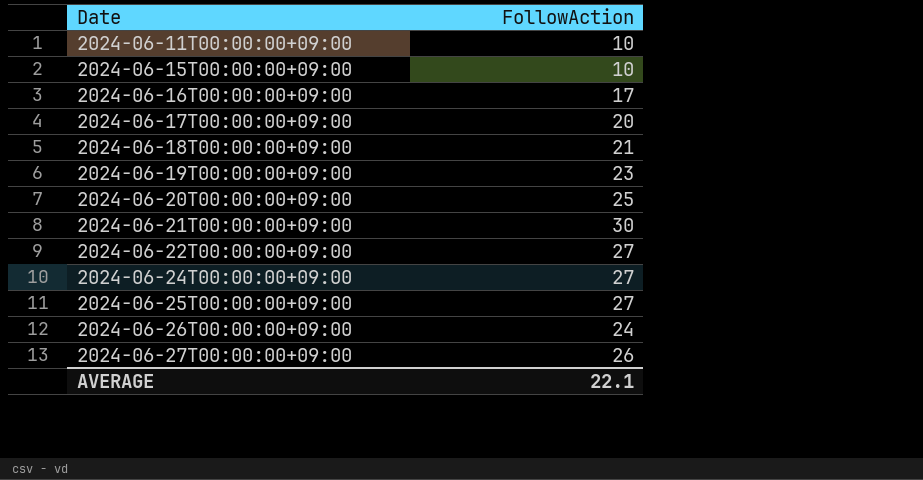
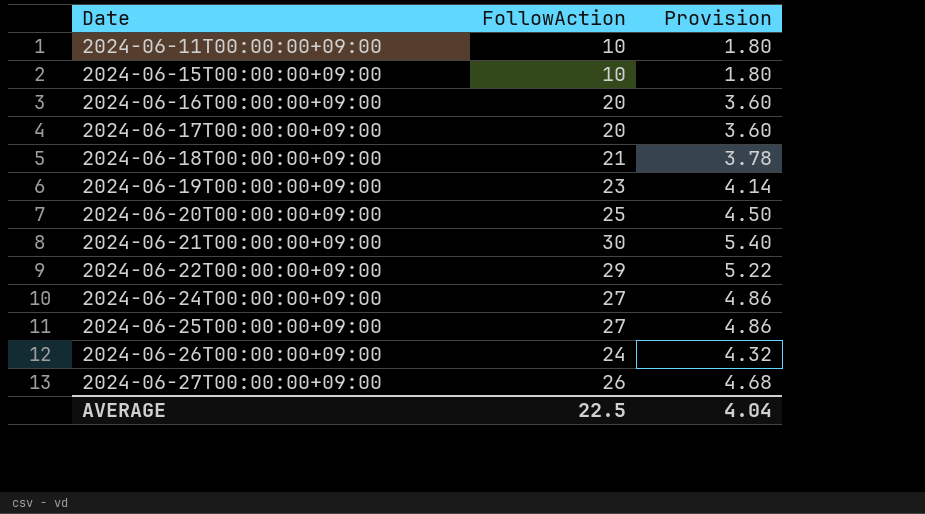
column Provision | formula: none -> [FollowAction] * 0.18
2024-06-16T00:00:00+09:00 | FollowAction: 17 -> 20
2024-06-22T00:00:00+09:00 | FollowAction: 27 -> 29
AVERAGE | FollowAction: 22.1 -> 22.5

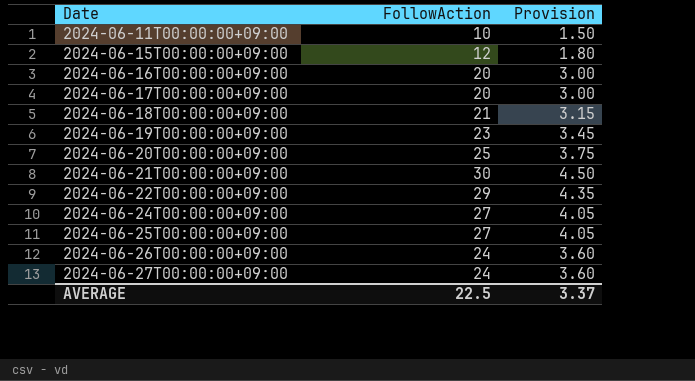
column Provision | formula: [FollowAction] * 0.18 -> [FollowAction] * 0.15
2024-06-15T00:00:00+09:00 | FollowAction: 10 -> 12
2024-06-27T00:00:00+09:00 | FollowAction: 26 -> 24
AVERAGE | Provision: 4.04 -> 3.37

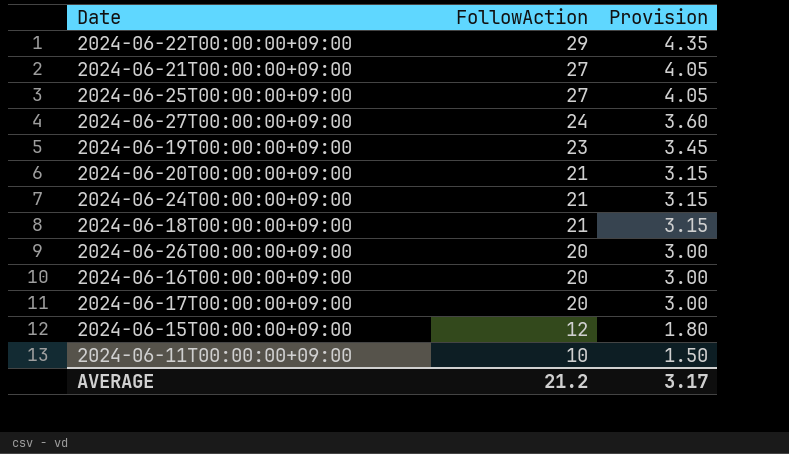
row order: Date ascending -> FollowAction descending
2024-06-21T00:00:00+09:00 | FollowAction: 30 -> 27
2024-06-21T00:00:00+09:00 | Provision: 4.50 -> 4.05
2024-06-20T00:00:00+09:00 | FollowAction: 25 -> 21
2024-06-20T00:00:00+09:00 | Provision: 3.75 -> 3.15
2024-06-24T00:00:00+09:00 | FollowAction: 27 -> 21
2024-06-24T00:00:00+09:00 | Provision: 4.05 -> 3.15
2024-06-26T00:00:00+09:00 | FollowAction: 24 -> 20
2024-06-26T00:00:00+09:00 | Provision: 3.60 -> 3.00
AVERAGE | FollowAction: 22.5 -> 21.2
AVERAGE | Provision: 3.37 -> 3.17

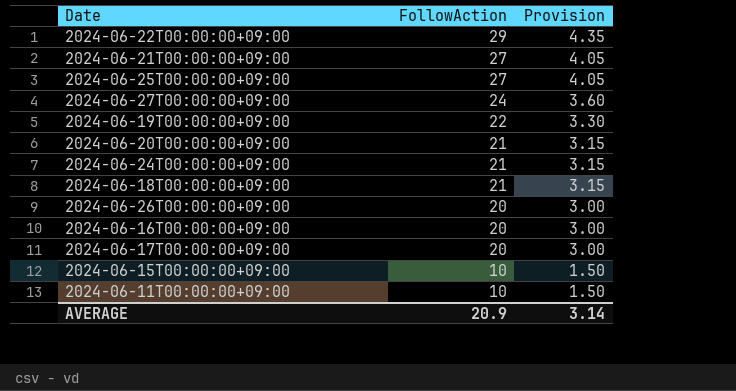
2024-06-19T00:00:00+09:00 | FollowAction: 23 -> 22
2024-06-19T00:00:00+09:00 | Provision: 3.45 -> 3.30
2024-06-15T00:00:00+09:00 | FollowAction: 12 -> 10
2024-06-15T00:00:00+09:00 | Provision: 1.80 -> 1.50
AVERAGE | FollowAction: 21.2 -> 20.9
AVERAGE | Provision: 3.17 -> 3.14

